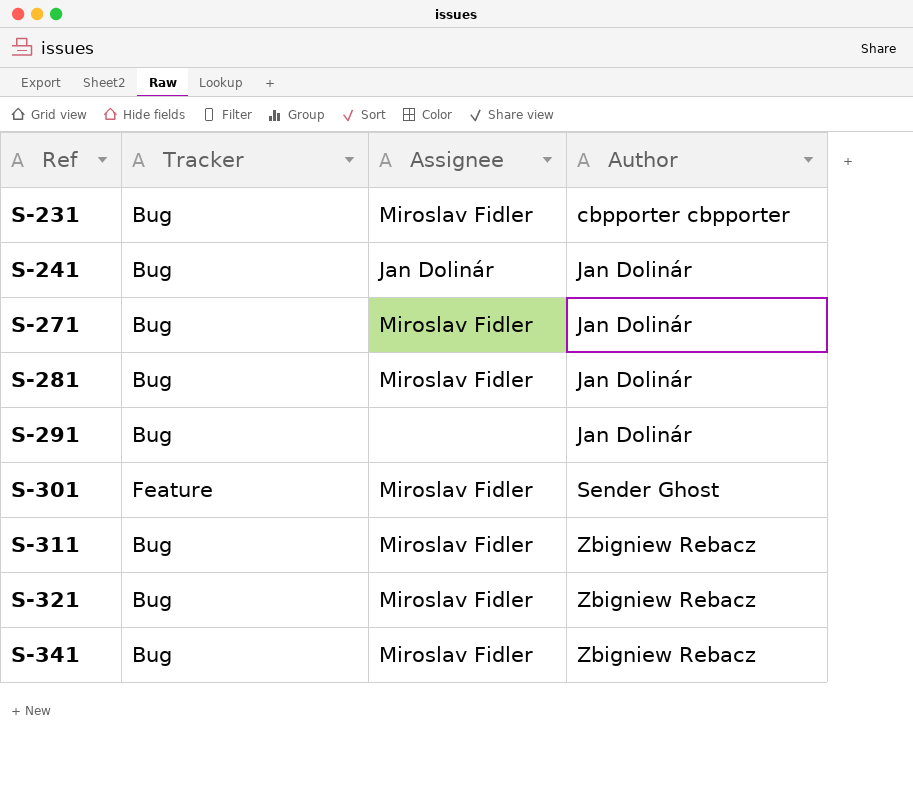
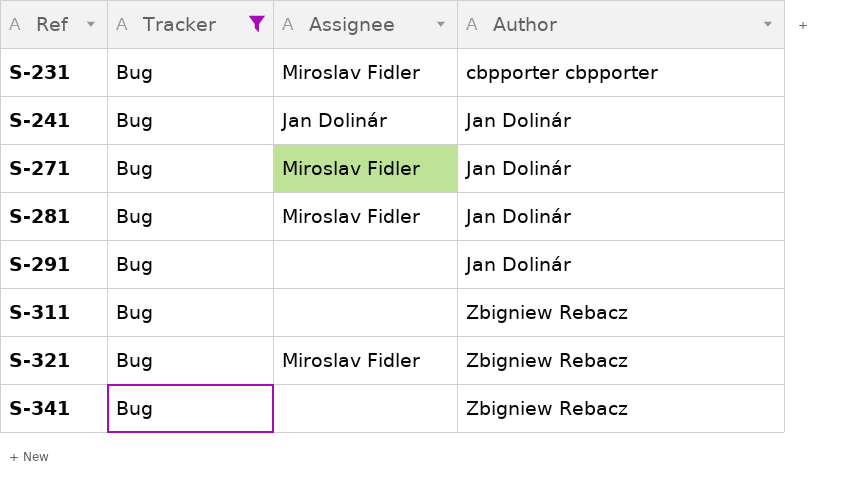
filter: none -> Tracker = Bug
S-311 | Assignee: Miroslav Fidler -> none
S-341 | Assignee: Miroslav Fidler -> none

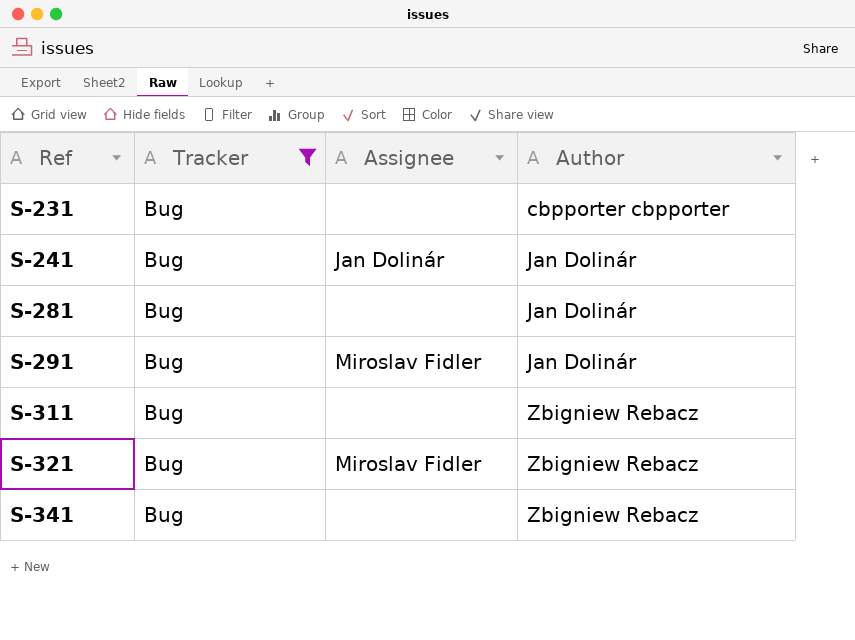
row S-271: Bug | Miroslav Fidler | Jan Dolinár -> none
S-231 | Assignee: Miroslav Fidler -> none
S-281 | Assignee: Miroslav Fidler -> none
S-291 | Assignee: none -> Miroslav Fidler

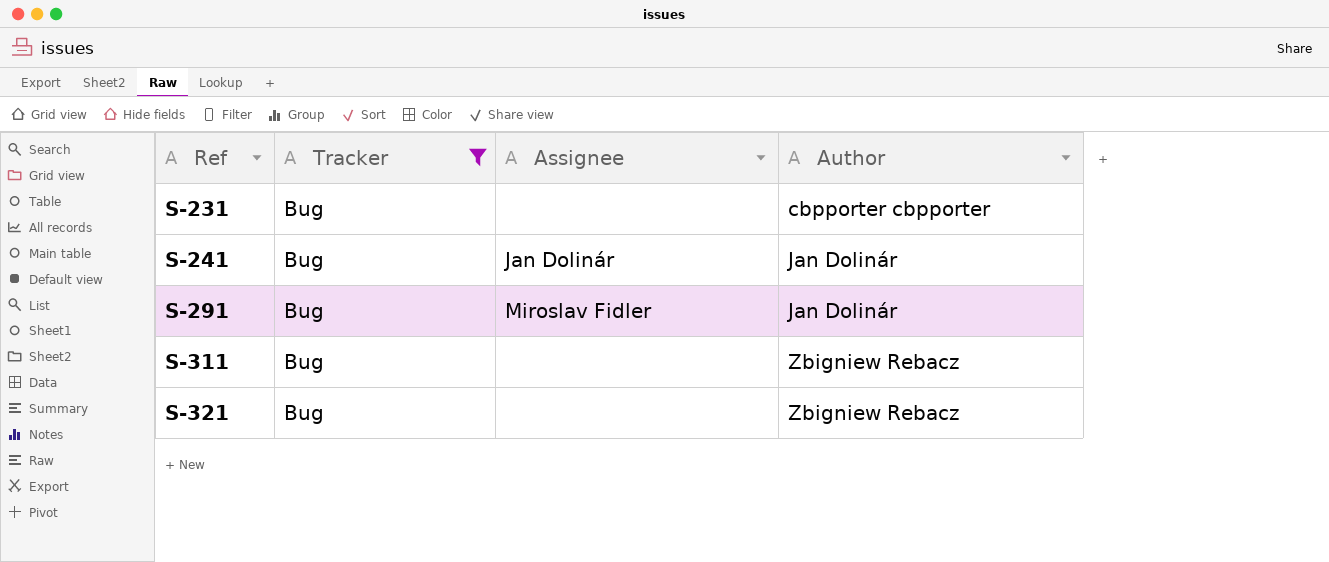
row S-281: Bug | none | Jan Dolinár -> none
row S-341: Bug | none | Zbigniew Rebacz -> none
S-321 | Assignee: Miroslav Fidler -> none

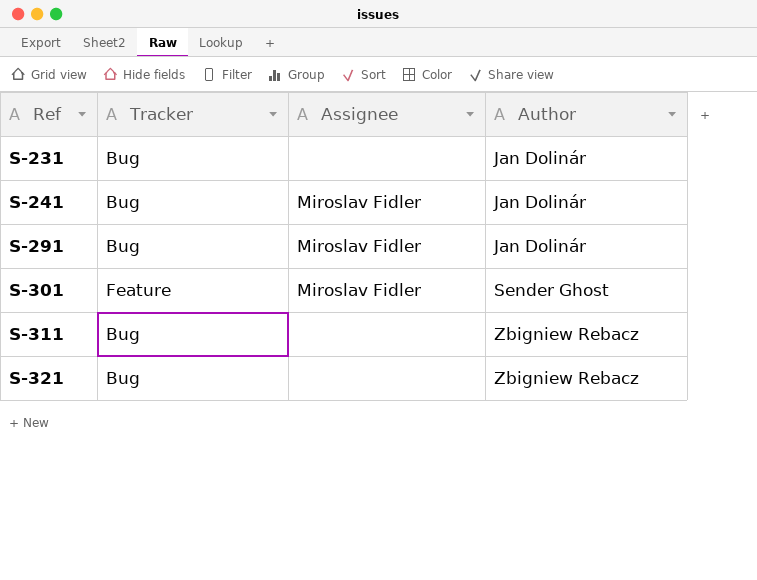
filter: Tracker = Bug -> none
S-231 | Author: cbpporter cbpporter -> Jan Dolinár
S-241 | Assignee: Jan Dolinár -> Miroslav Fidler

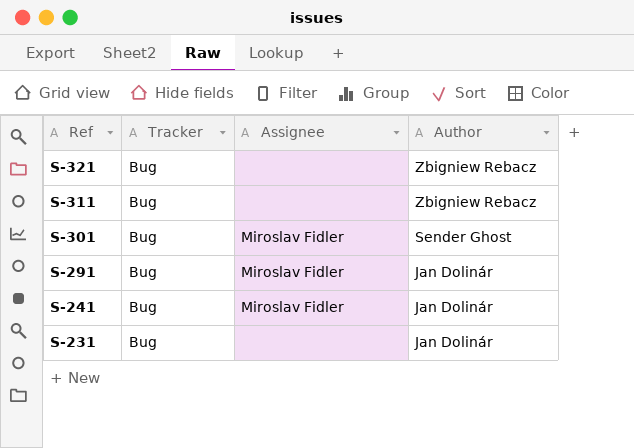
row order: Ref ascending -> Ref descending
S-301 | Tracker: Feature -> Bug

